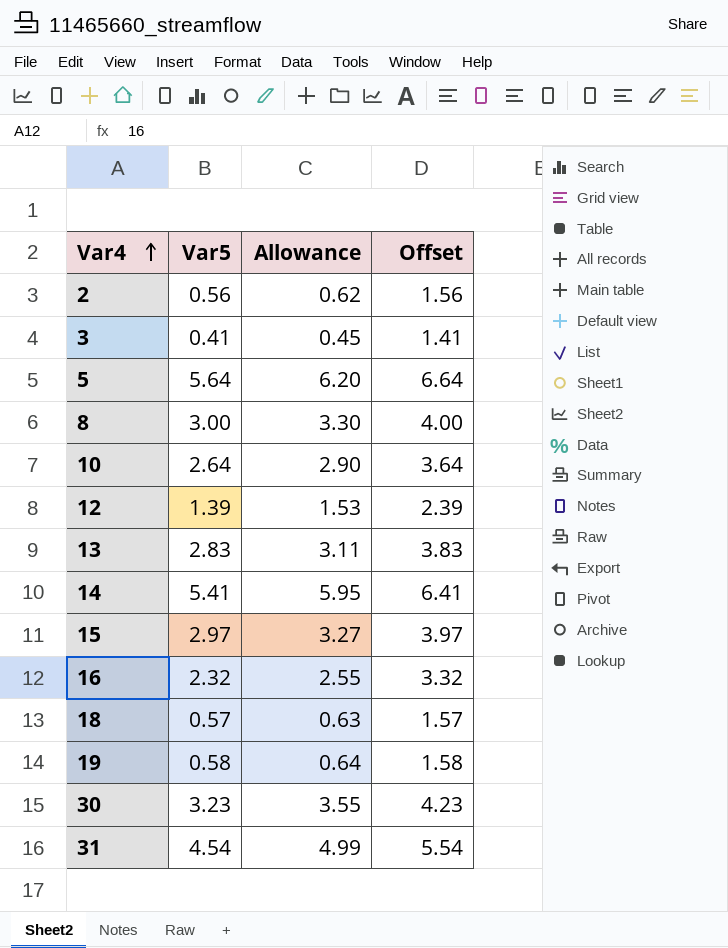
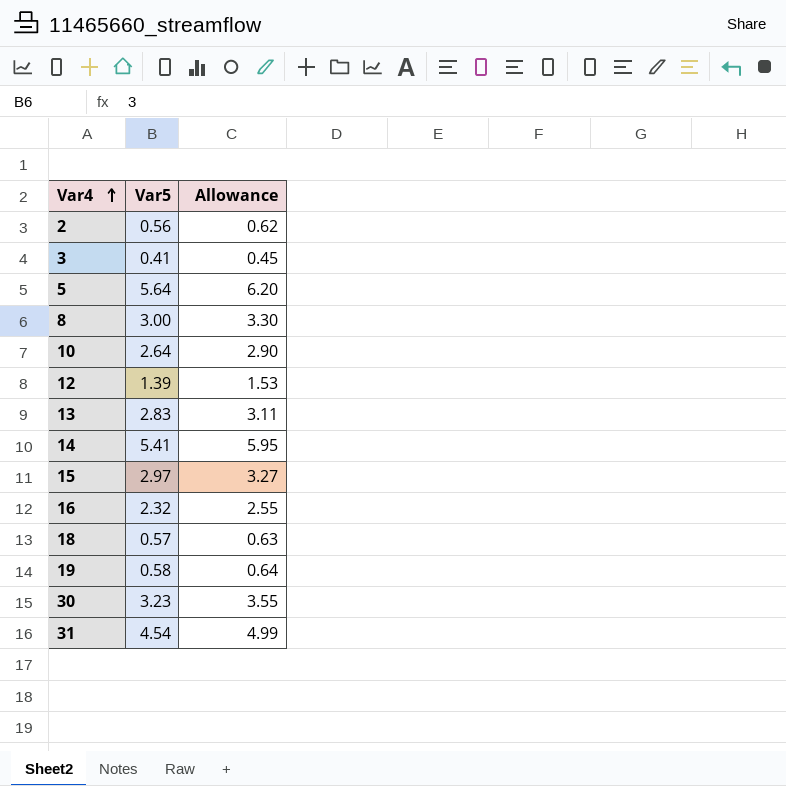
column Offset | formula: [Var5] + 1 -> none

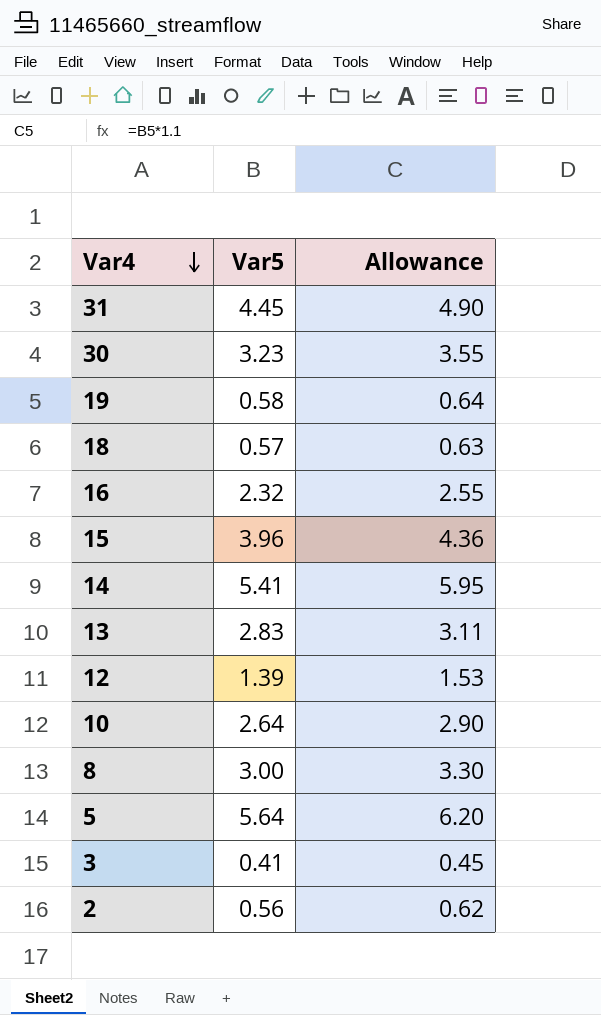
row order: Var4 ascending -> Var4 descending
31 | Var5: 4.54 -> 4.45
31 | Allowance: 4.99 -> 4.90
15 | Var5: 2.97 -> 3.96
15 | Allowance: 3.27 -> 4.36

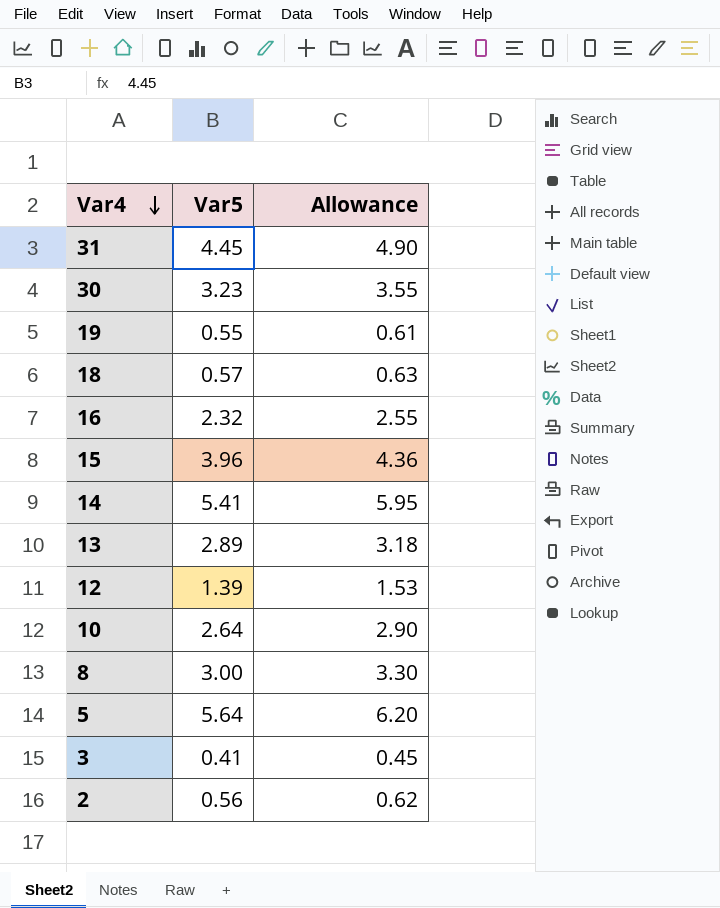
19 | Var5: 0.58 -> 0.55
19 | Allowance: 0.64 -> 0.61
13 | Var5: 2.83 -> 2.89
13 | Allowance: 3.11 -> 3.18

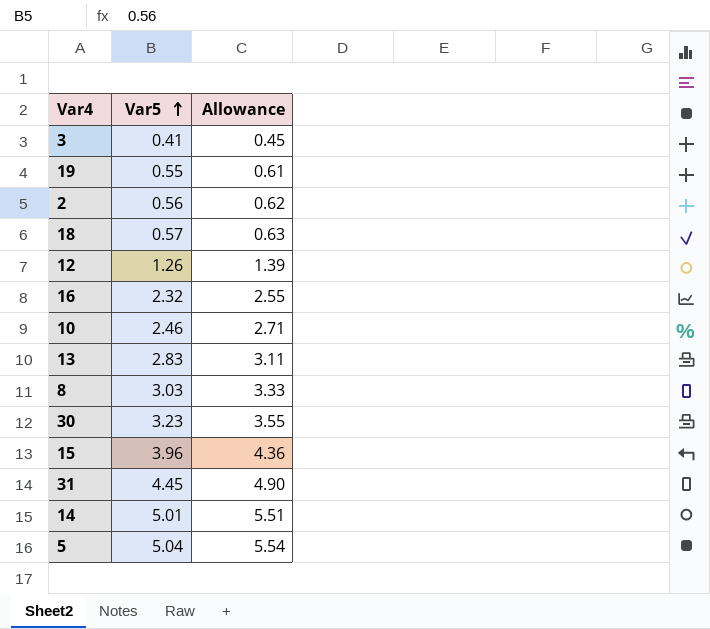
row order: Var4 descending -> Var5 ascending
12 | Var5: 1.39 -> 1.26
12 | Allowance: 1.53 -> 1.39
10 | Var5: 2.64 -> 2.46
10 | Allowance: 2.90 -> 2.71
13 | Var5: 2.89 -> 2.83
13 | Allowance: 3.18 -> 3.11
8 | Var5: 3.00 -> 3.03
8 | Allowance: 3.30 -> 3.33
14 | Var5: 5.41 -> 5.01
14 | Allowance: 5.95 -> 5.51
5 | Var5: 5.64 -> 5.04
5 | Allowance: 6.20 -> 5.54

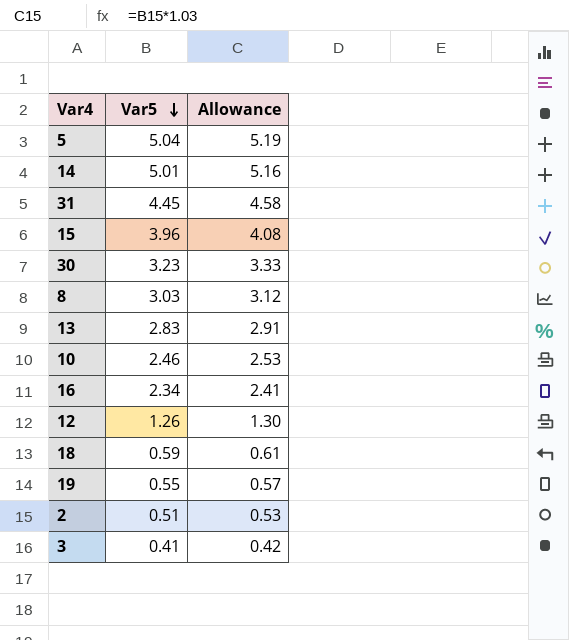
row order: Var5 ascending -> Var5 descending
column Allowance | formula: [Var5] * 1.1 -> [Var5] * 1.03
16 | Var5: 2.32 -> 2.34
18 | Var5: 0.57 -> 0.59
2 | Var5: 0.56 -> 0.51

